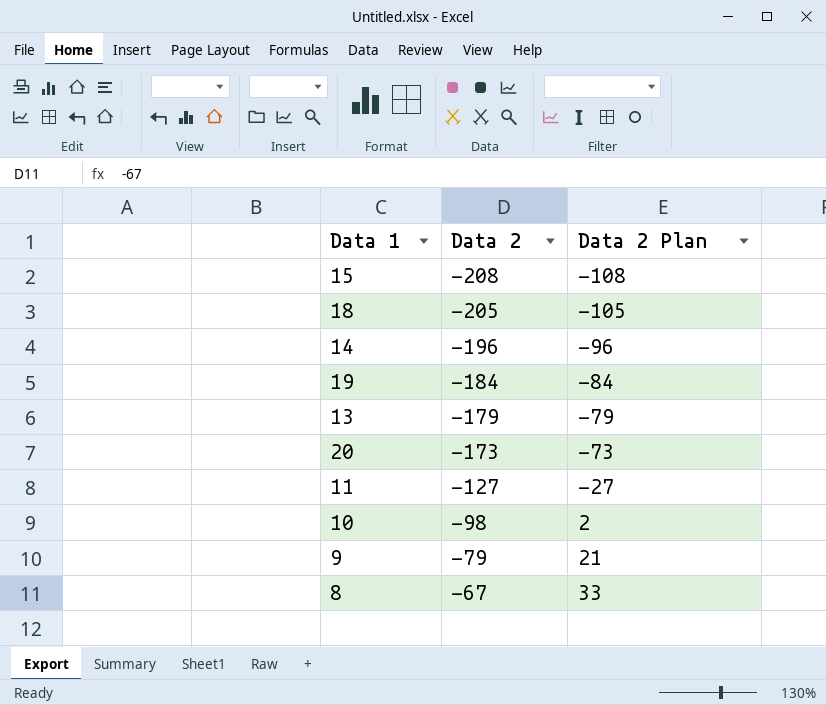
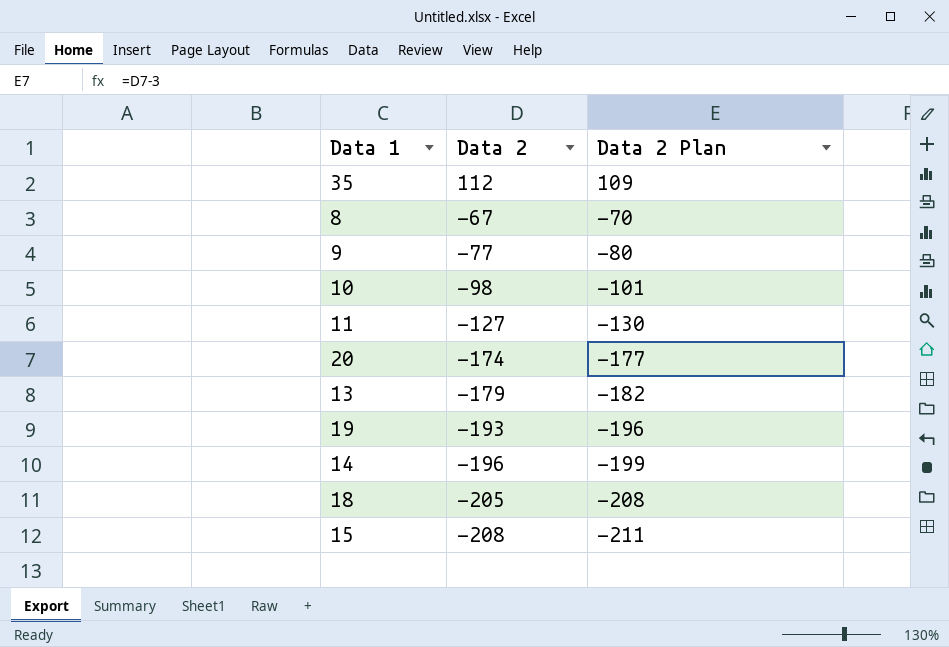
row order: Data 2 ascending -> Data 2 descending
column Data 2 Plan | formula: [Data 2] + 100 -> [Data 2] - 3
row 35: none -> 112 | 109
9 | Data 2: -79 -> -77
20 | Data 2: -173 -> -174
19 | Data 2: -184 -> -193

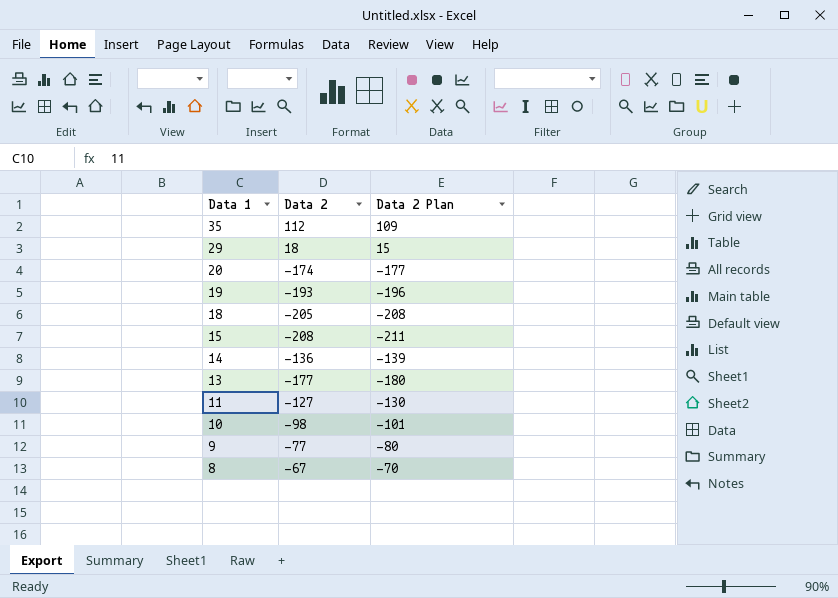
row order: Data 2 descending -> Data 1 descending
row 29: none -> 18 | 15
14 | Data 2: -196 -> -136
14 | Data 2 Plan: -199 -> -139
13 | Data 2: -179 -> -177
13 | Data 2 Plan: -182 -> -180

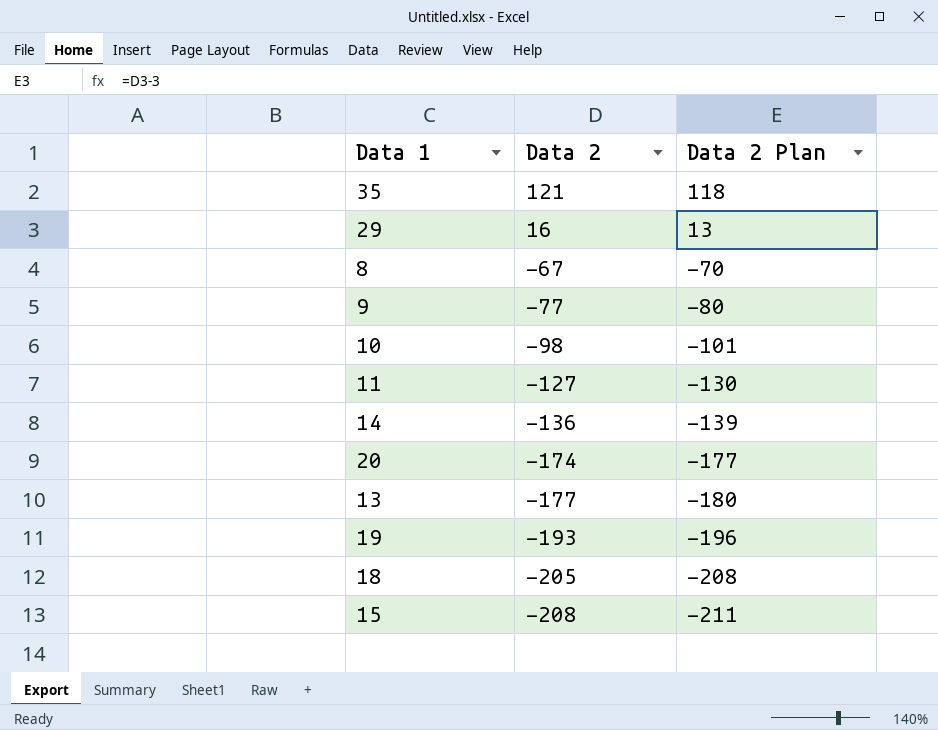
row order: Data 1 descending -> Data 2 descending
35 | Data 2: 112 -> 121
35 | Data 2 Plan: 109 -> 118
29 | Data 2: 18 -> 16
29 | Data 2 Plan: 15 -> 13

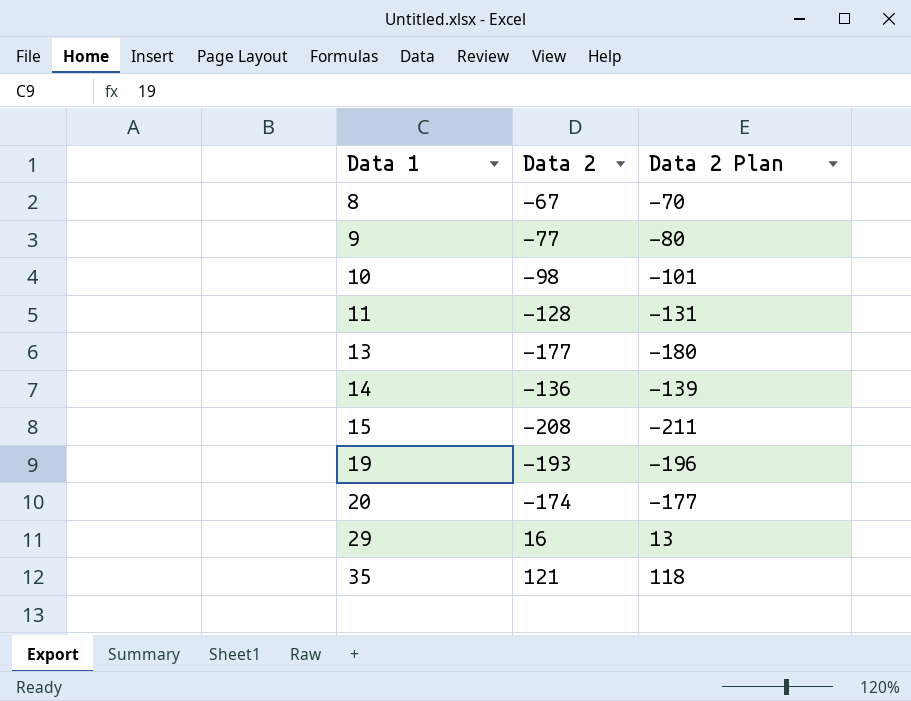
row order: Data 2 descending -> Data 1 ascending
row 18: -205 | -208 -> none
11 | Data 2: -127 -> -128
11 | Data 2 Plan: -130 -> -131

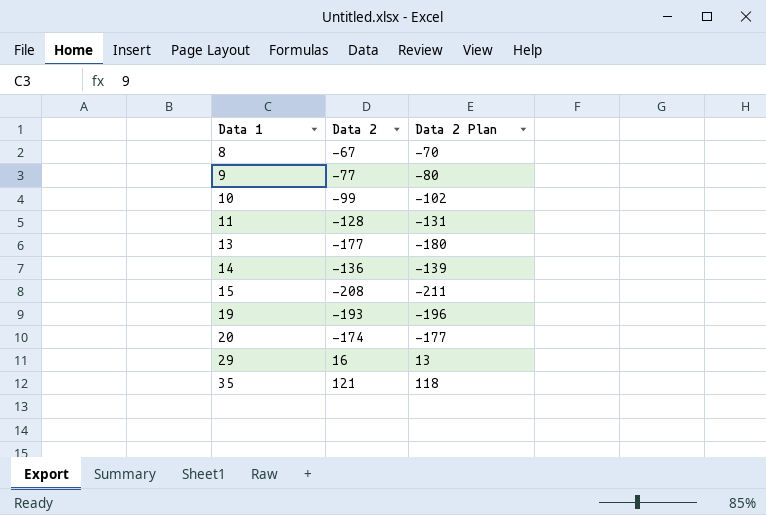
10 | Data 2: -98 -> -99
10 | Data 2 Plan: -101 -> -102

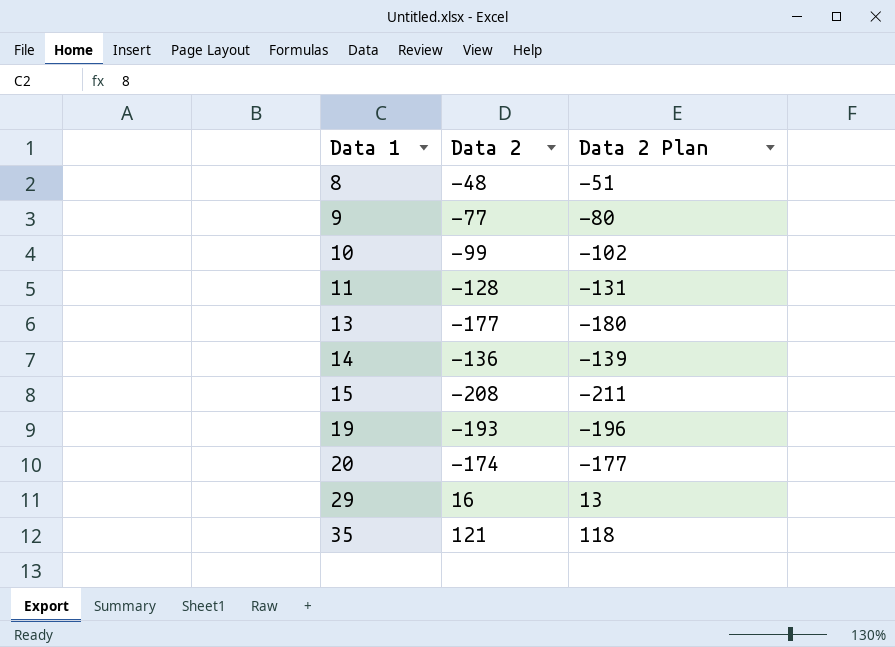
8 | Data 2: -67 -> -48
8 | Data 2 Plan: -70 -> -51

